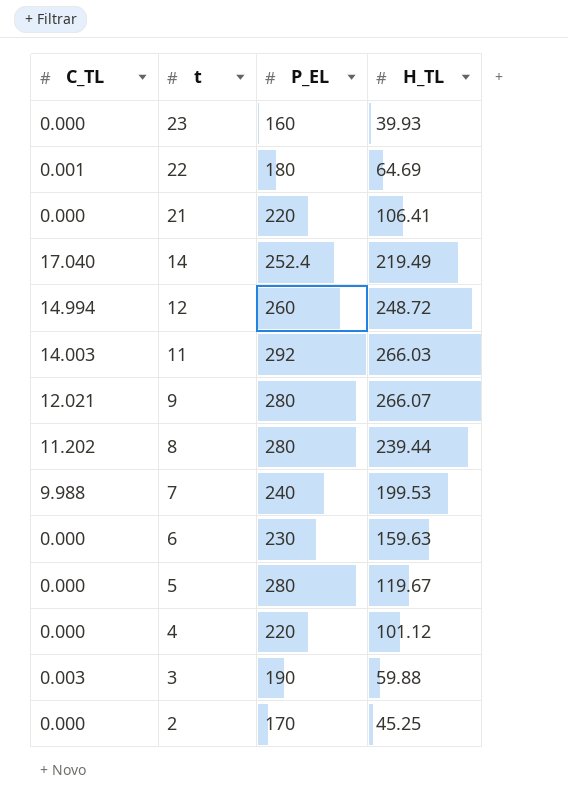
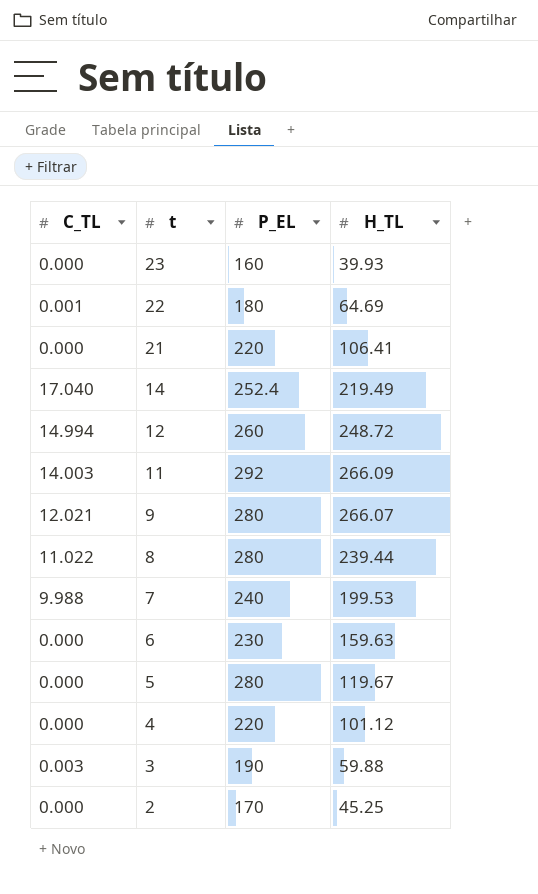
11 | H_TL: 266.03 -> 266.09
8 | C_TL: 11.202 -> 11.022

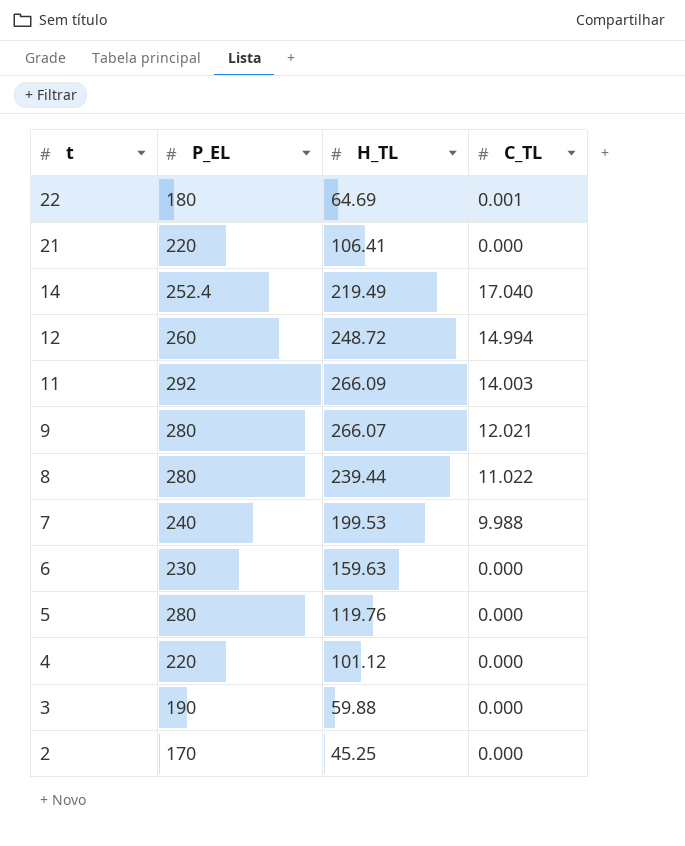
column C_TL | position: 1 -> 4
row 23: 0.000 | 160 | 39.93 -> none
5 | H_TL: 119.67 -> 119.76
3 | C_TL: 0.003 -> 0.000

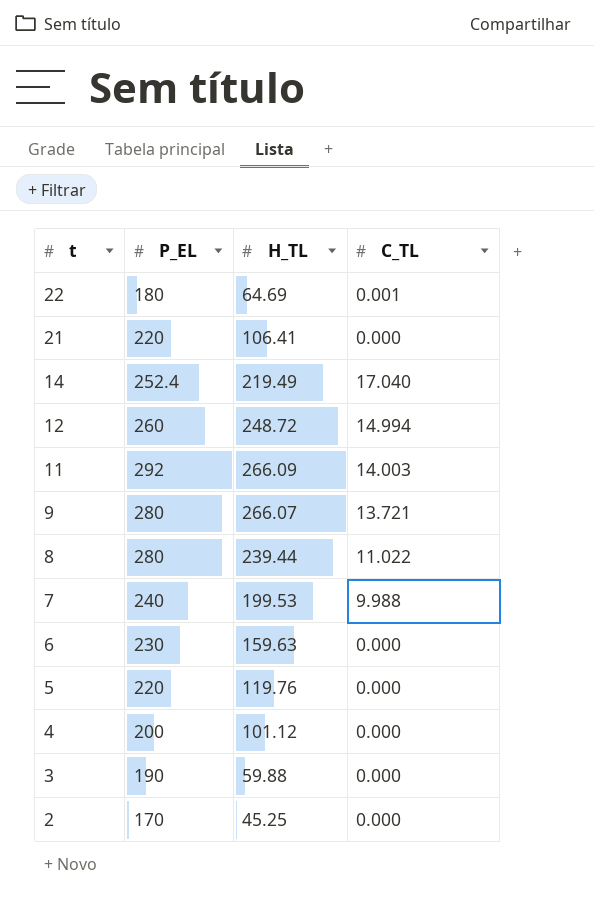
9 | C_TL: 12.021 -> 13.721
5 | P_EL: 280 -> 220
4 | P_EL: 220 -> 200

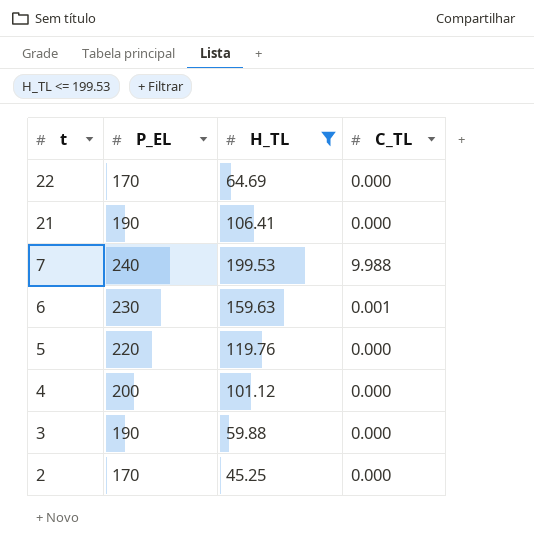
filter: none -> H_TL <= 199.53
22 | P_EL: 180 -> 170
22 | C_TL: 0.001 -> 0.000
21 | P_EL: 220 -> 190
6 | C_TL: 0.000 -> 0.001

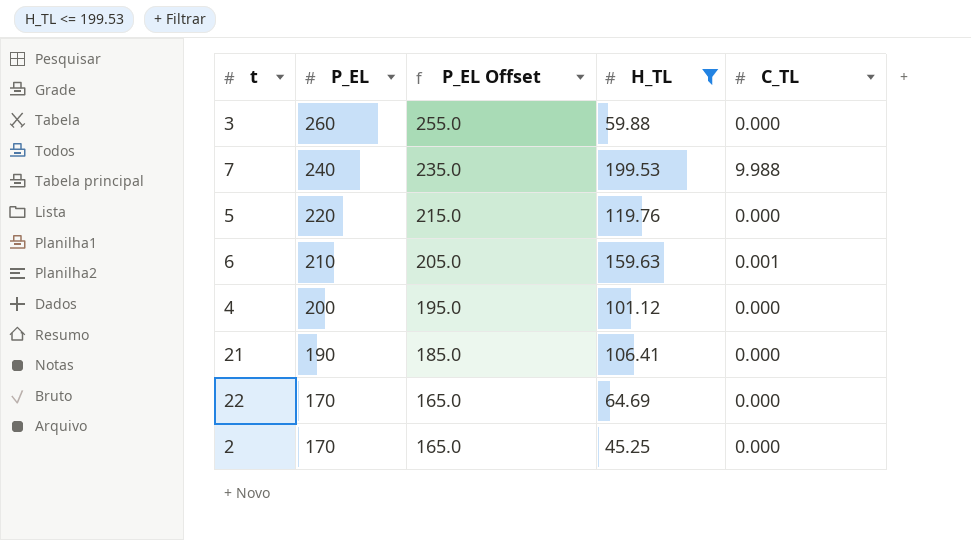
row order: t descending -> P_EL descending
column P_EL Offset | formula: none -> [P_EL] - 5
3 | P_EL: 190 -> 260
6 | P_EL: 230 -> 210

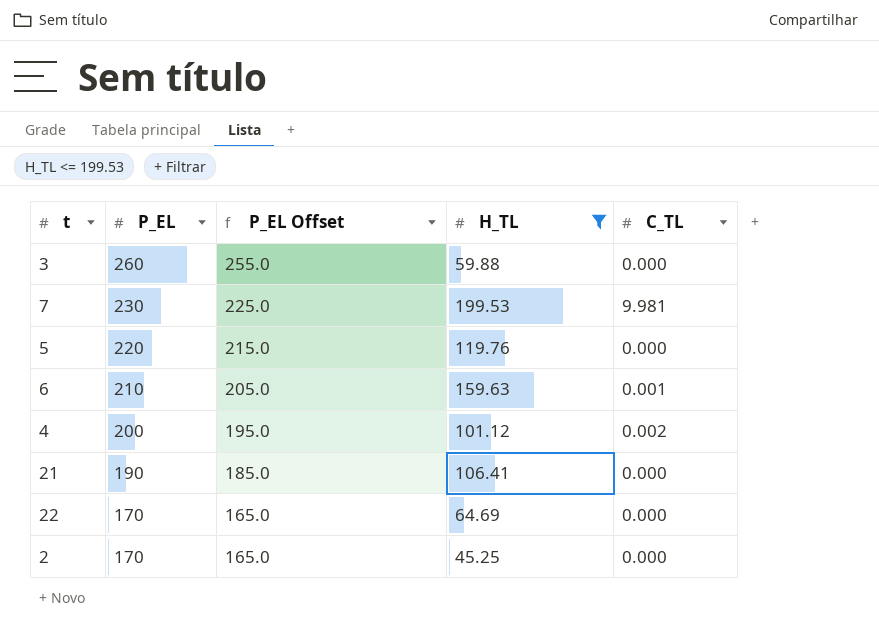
7 | P_EL: 240 -> 230
7 | P_EL Offset: 235.0 -> 225.0
7 | C_TL: 9.988 -> 9.981
4 | C_TL: 0.000 -> 0.002

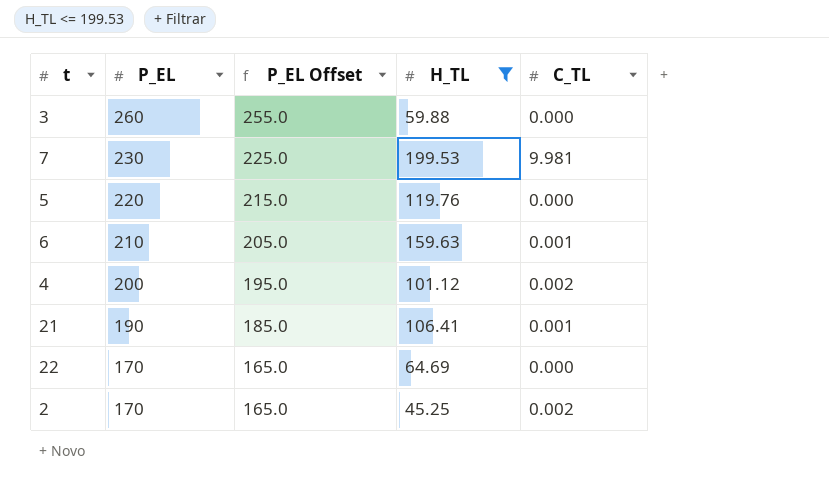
21 | C_TL: 0.000 -> 0.001
2 | C_TL: 0.000 -> 0.002

